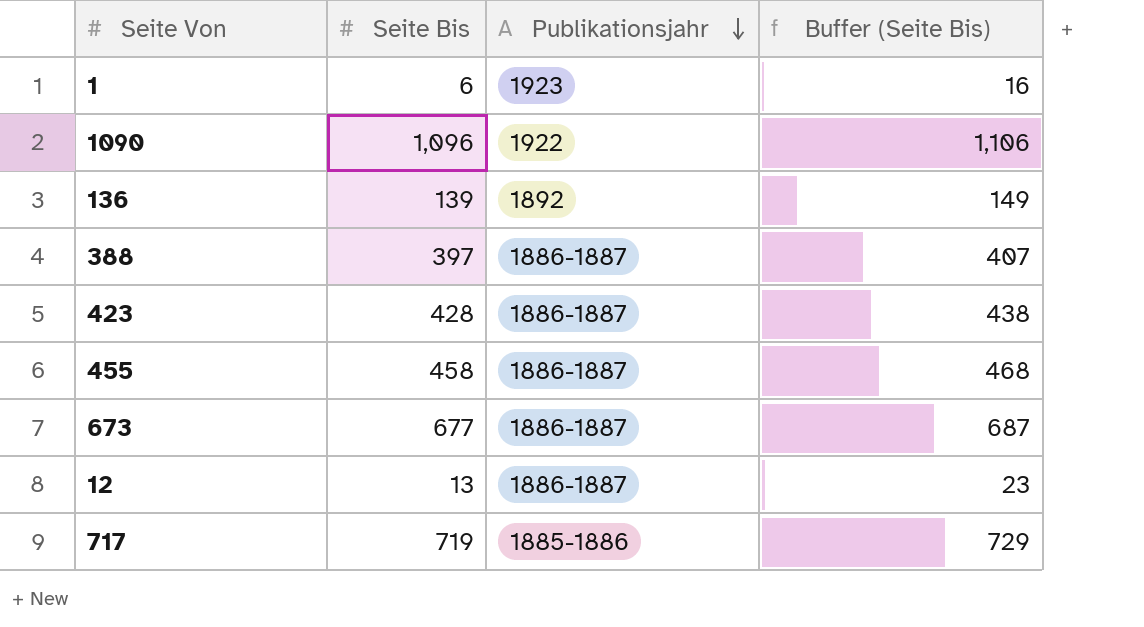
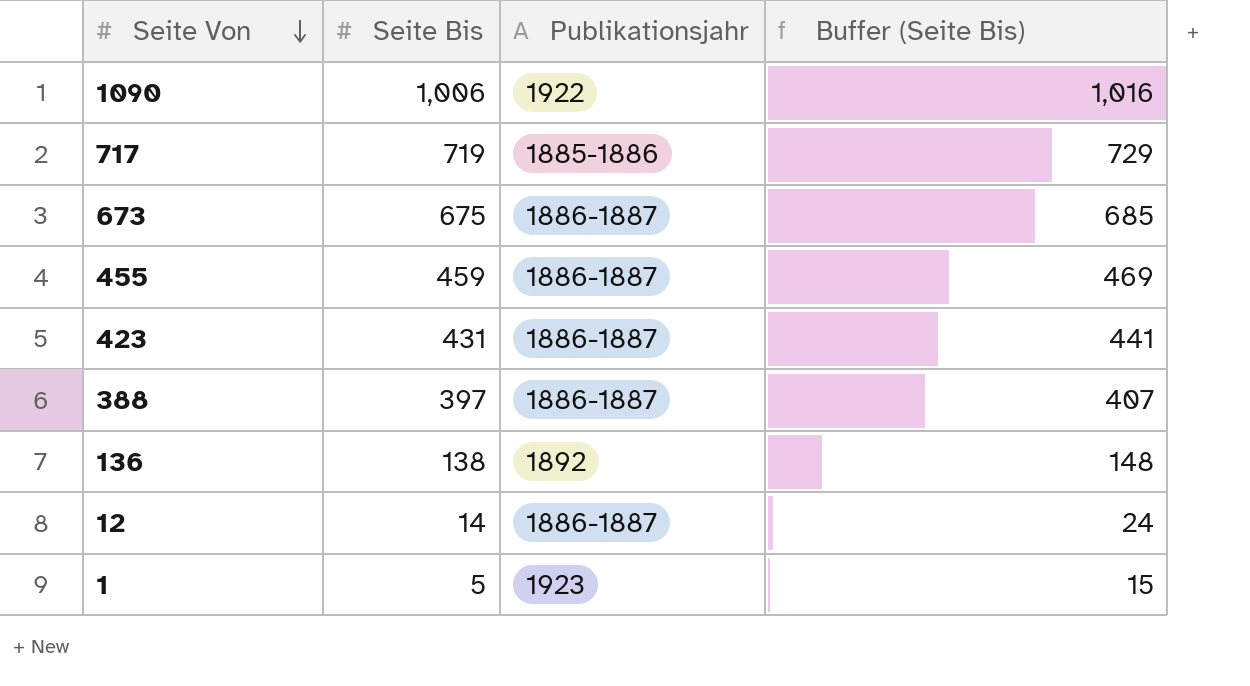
row order: Publikationsjahr descending -> Seite Von descending
1090 | Seite Bis: 1,096 -> 1,006
1090 | Buffer (Seite Bis): 1,106 -> 1,016
673 | Seite Bis: 677 -> 675
673 | Buffer (Seite Bis): 687 -> 685
455 | Seite Bis: 458 -> 459
455 | Buffer (Seite Bis): 468 -> 469
423 | Seite Bis: 428 -> 431
423 | Buffer (Seite Bis): 438 -> 441
136 | Seite Bis: 139 -> 138
136 | Buffer (Seite Bis): 149 -> 148
12 | Seite Bis: 13 -> 14
12 | Buffer (Seite Bis): 23 -> 24
1 | Seite Bis: 6 -> 5
1 | Buffer (Seite Bis): 16 -> 15

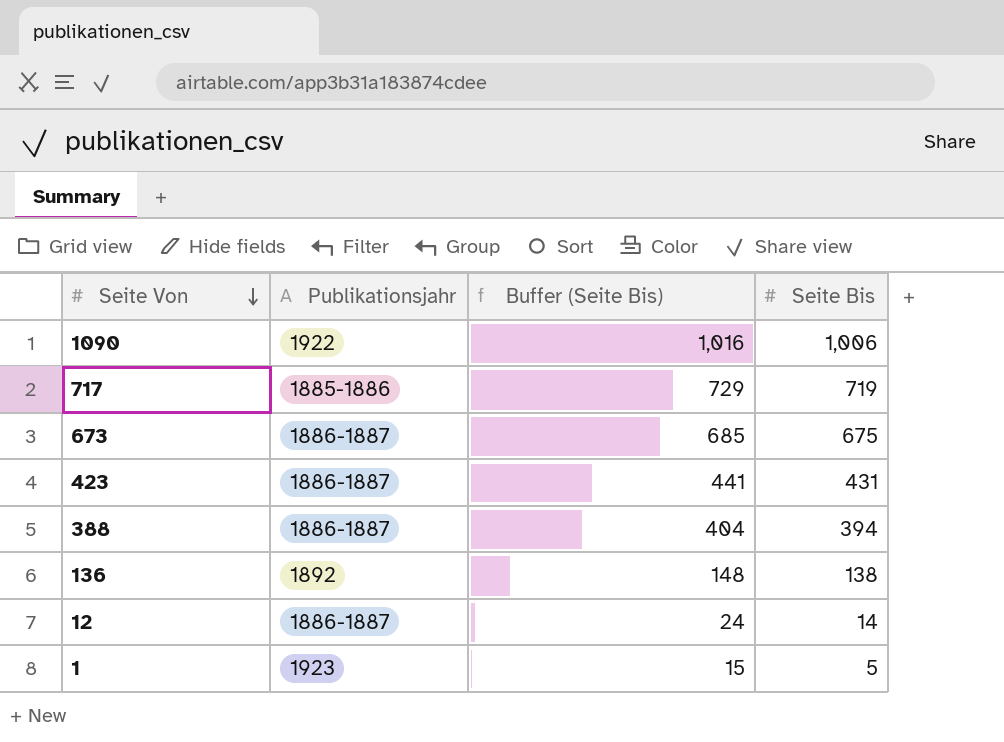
column Seite Bis | position: 2 -> 4
row 455: 459 | 1886-1887 | 469 -> none
388 | Buffer (Seite Bis): 407 -> 404
388 | Seite Bis: 397 -> 394

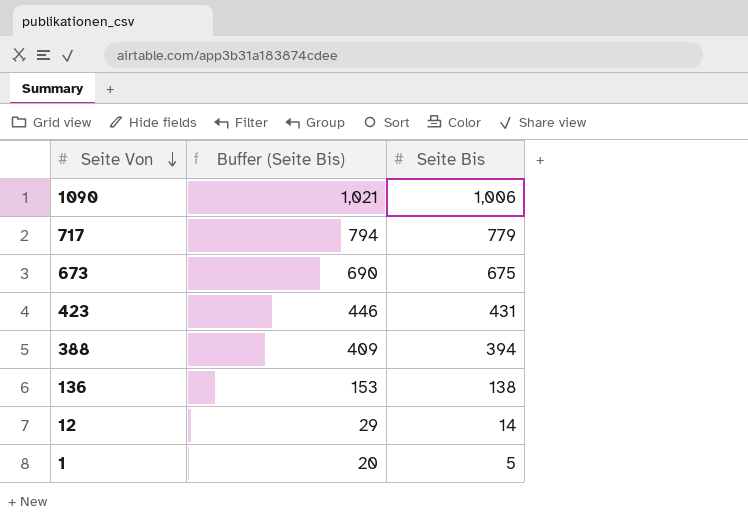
column Publikationsjahr | position: 2 -> none
column Buffer (Seite Bis) | formula: [Seite Bis] + 10 -> [Seite Bis] + 15
717 | Seite Bis: 719 -> 779

